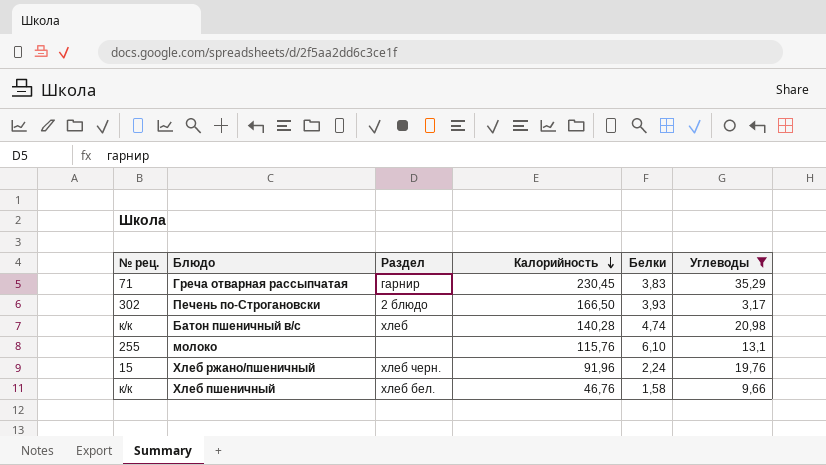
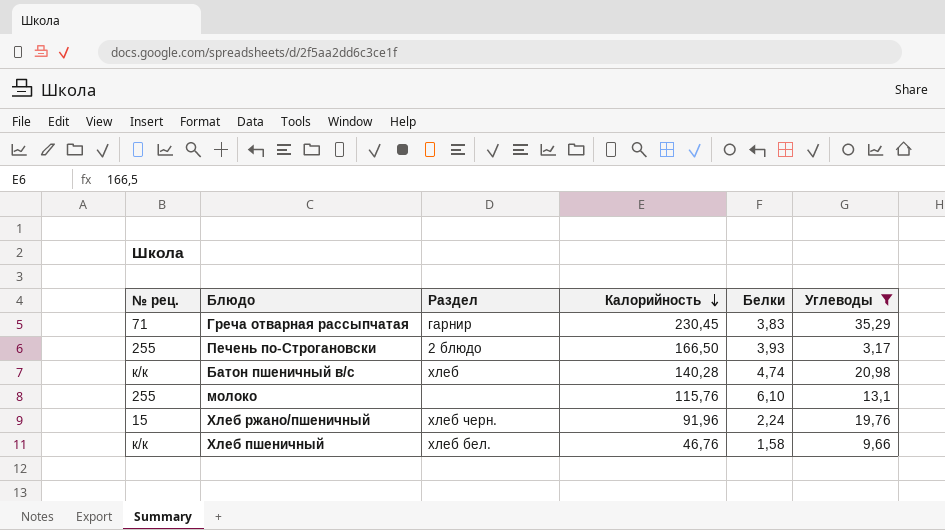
Печень по-Строгановски | № рец.: 302 -> 255

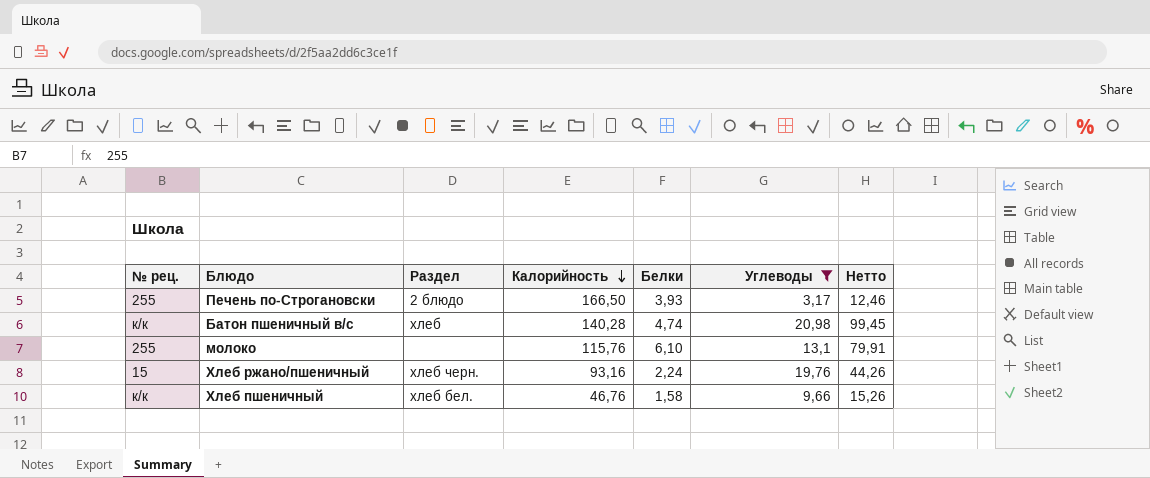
column Нетто | formula: none -> [Белки] * [Углеводы]
row Греча отварная рассыпчатая: 71 | гарнир | 230,45 | 3,83 | 35,29 -> none
Хлеб ржано/пшеничный | Калорийность: 91,96 -> 93,16

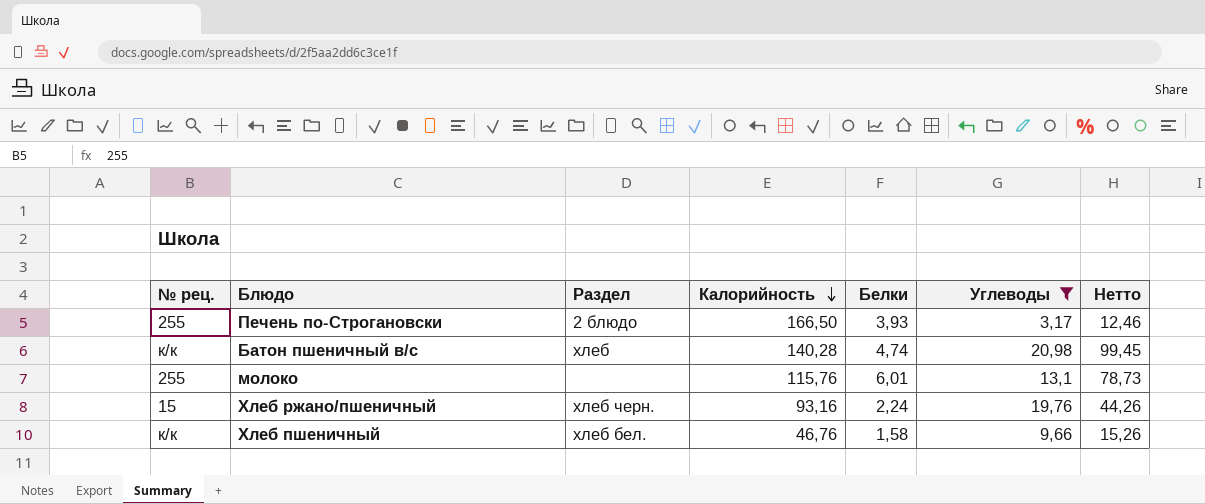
молоко | Белки: 6,10 -> 6,01
молоко | Нетто: 79,91 -> 78,73

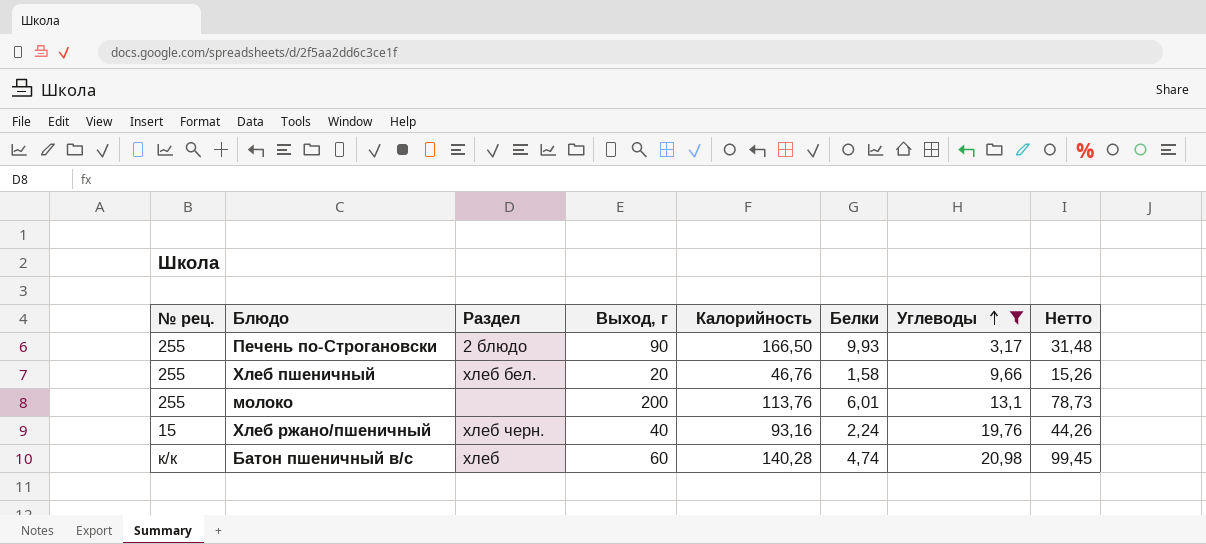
row order: Калорийность descending -> Углеводы ascending
column Выход, г | position: none -> 4
Печень по-Строгановски | Белки: 3,93 -> 9,93
Печень по-Строгановски | Нетто: 12,46 -> 31,48
Хлеб пшеничный | № рец.: к/к -> 255
молоко | Калорийность: 115,76 -> 113,76

